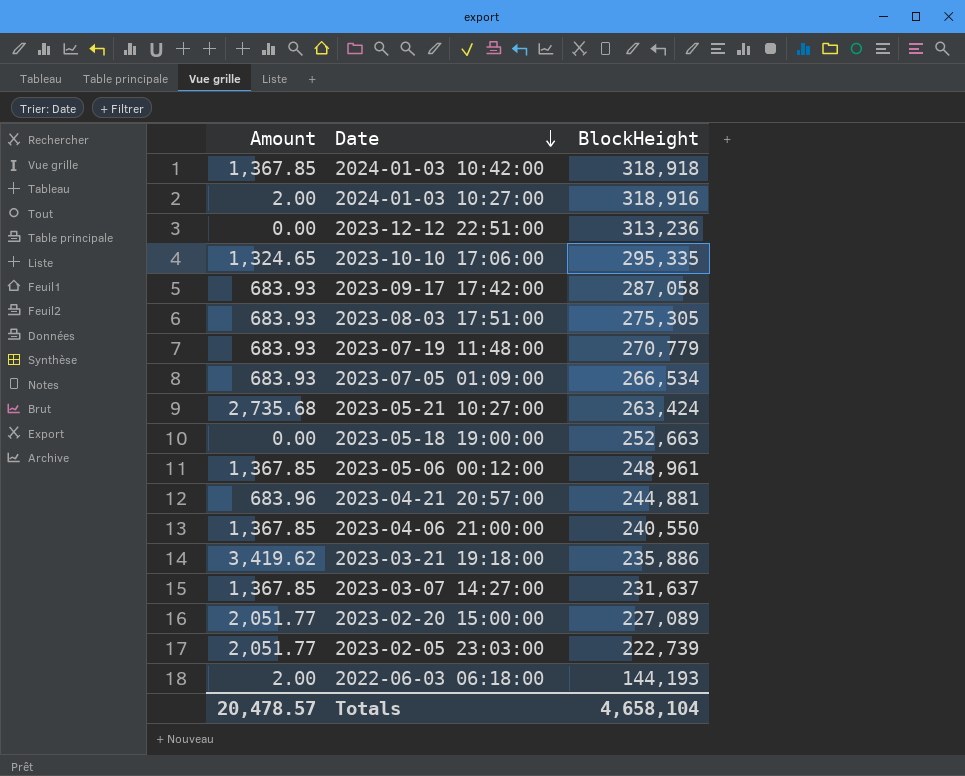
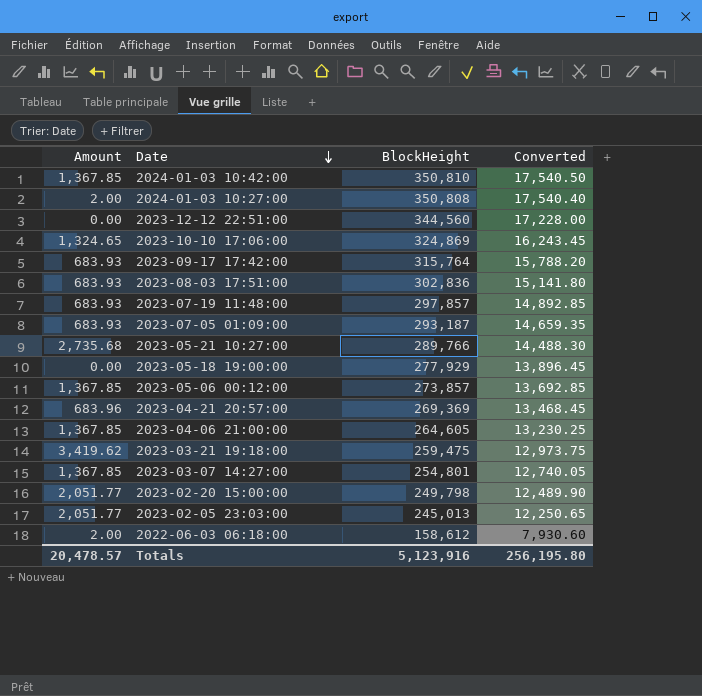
column Converted | formula: none -> [BlockHeight] * 0.05
2024-01-03 10:42:00 | BlockHeight: 318,918 -> 350,810
2024-01-03 10:27:00 | BlockHeight: 318,916 -> 350,808
2023-12-12 22:51:00 | BlockHeight: 313,236 -> 344,560
2023-10-10 17:06:00 | BlockHeight: 295,335 -> 324,869
2023-09-17 17:42:00 | BlockHeight: 287,058 -> 315,764
2023-08-03 17:51:00 | BlockHeight: 275,305 -> 302,836
2023-07-19 11:48:00 | BlockHeight: 270,779 -> 297,857
2023-07-05 01:09:00 | BlockHeight: 266,534 -> 293,187
2023-05-21 10:27:00 | BlockHeight: 263,424 -> 289,766
2023-05-18 19:00:00 | BlockHeight: 252,663 -> 277,929
2023-05-06 00:12:00 | BlockHeight: 248,961 -> 273,857
2023-04-21 20:57:00 | BlockHeight: 244,881 -> 269,369
2023-04-06 21:00:00 | BlockHeight: 240,550 -> 264,605
2023-03-21 19:18:00 | BlockHeight: 235,886 -> 259,475
2023-03-07 14:27:00 | BlockHeight: 231,637 -> 254,801
2023-02-20 15:00:00 | BlockHeight: 227,089 -> 249,798
2023-02-05 23:03:00 | BlockHeight: 222,739 -> 245,013
2022-06-03 06:18:00 | BlockHeight: 144,193 -> 158,612
Totals | BlockHeight: 4,658,104 -> 5,123,916

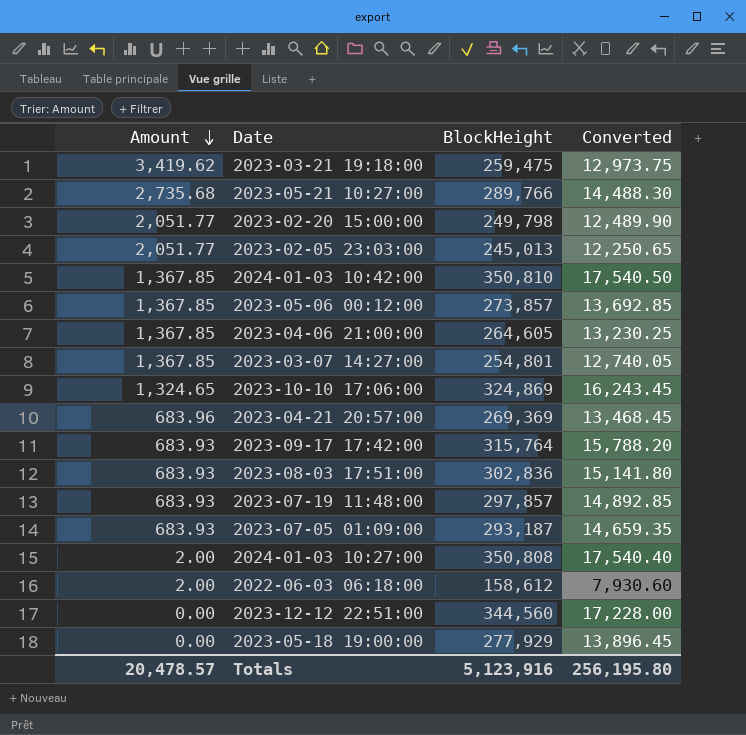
row order: Date descending -> Amount descending

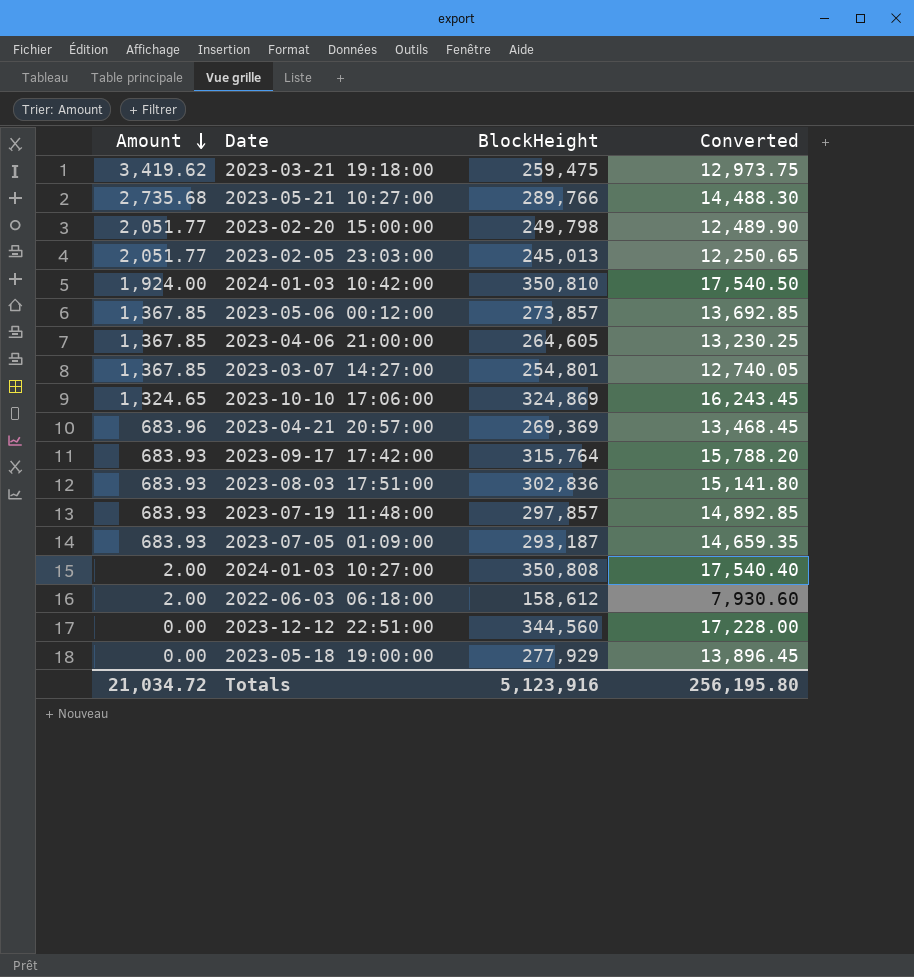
2024-01-03 10:42:00 | Amount: 1,367.85 -> 1,924.00
Totals | Amount: 20,478.57 -> 21,034.72

